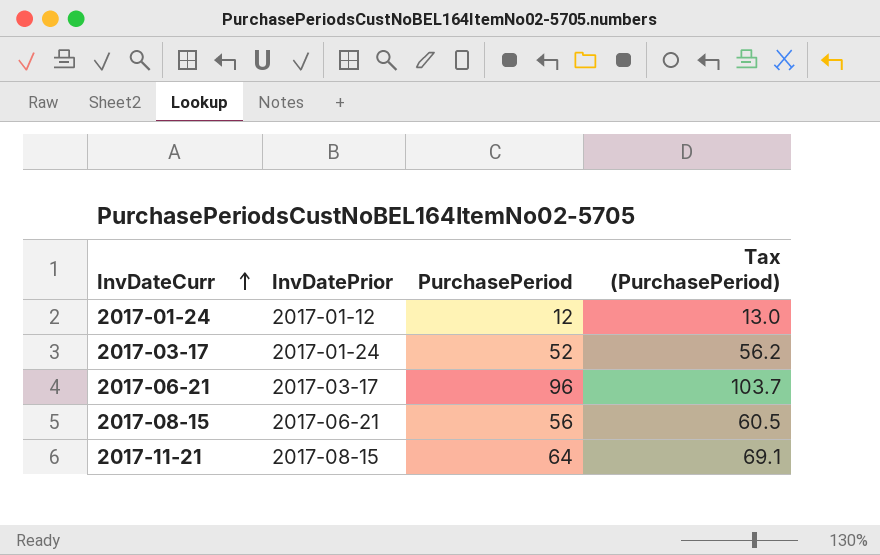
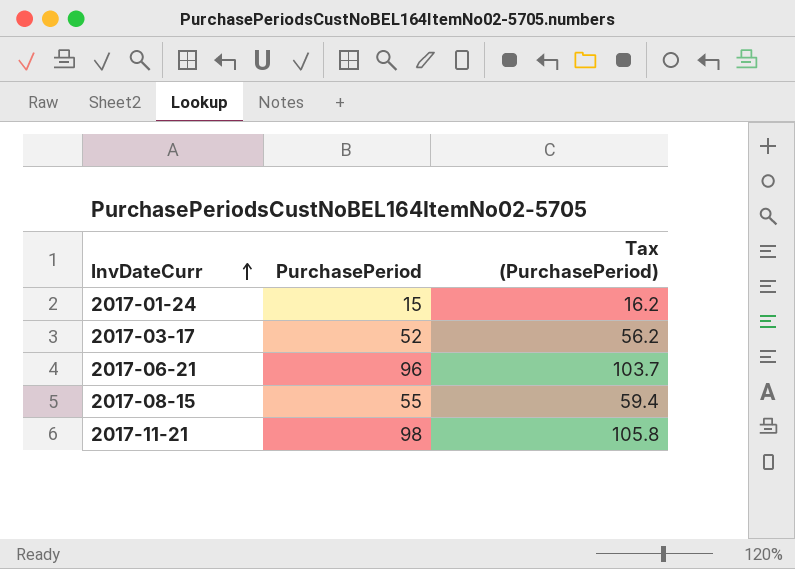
column InvDatePrior | position: 2 -> none
2017-01-24 | PurchasePeriod: 12 -> 15
2017-01-24 | Tax (PurchasePeriod): 13.0 -> 16.2
2017-08-15 | PurchasePeriod: 56 -> 55
2017-08-15 | Tax (PurchasePeriod): 60.5 -> 59.4
2017-11-21 | PurchasePeriod: 64 -> 98
2017-11-21 | Tax (PurchasePeriod): 69.1 -> 105.8

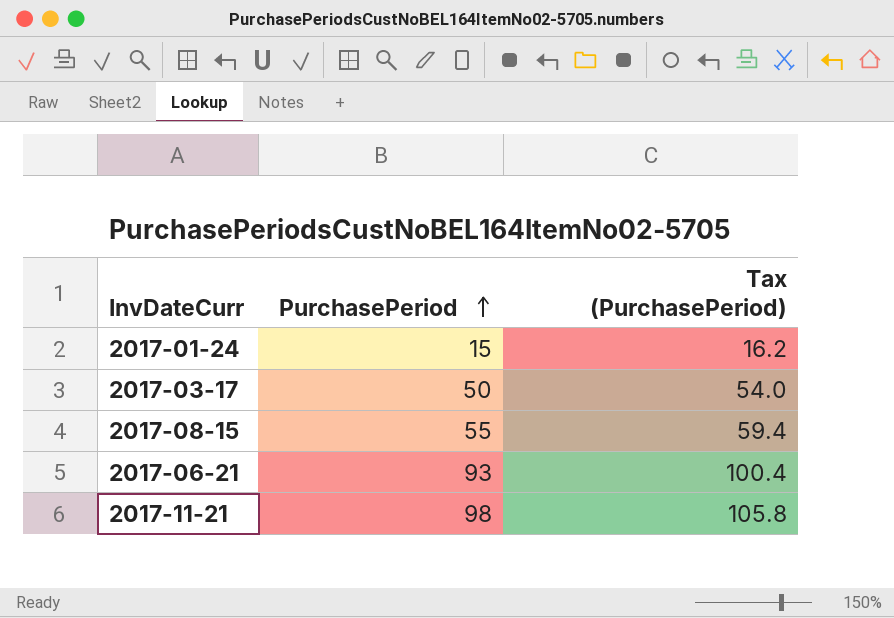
row order: InvDateCurr ascending -> PurchasePeriod ascending
2017-03-17 | PurchasePeriod: 52 -> 50
2017-03-17 | Tax (PurchasePeriod): 56.2 -> 54.0
2017-06-21 | PurchasePeriod: 96 -> 93
2017-06-21 | Tax (PurchasePeriod): 103.7 -> 100.4

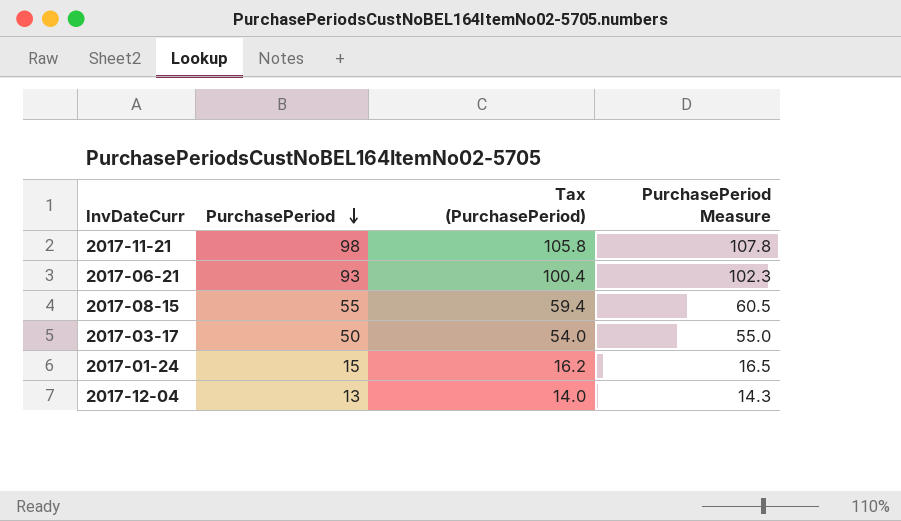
row order: PurchasePeriod ascending -> PurchasePeriod descending
column PurchasePeriod Measure | formula: none -> [PurchasePeriod] * 1.1
row 2017-12-04: none -> 13 | 14.0 | 14.3

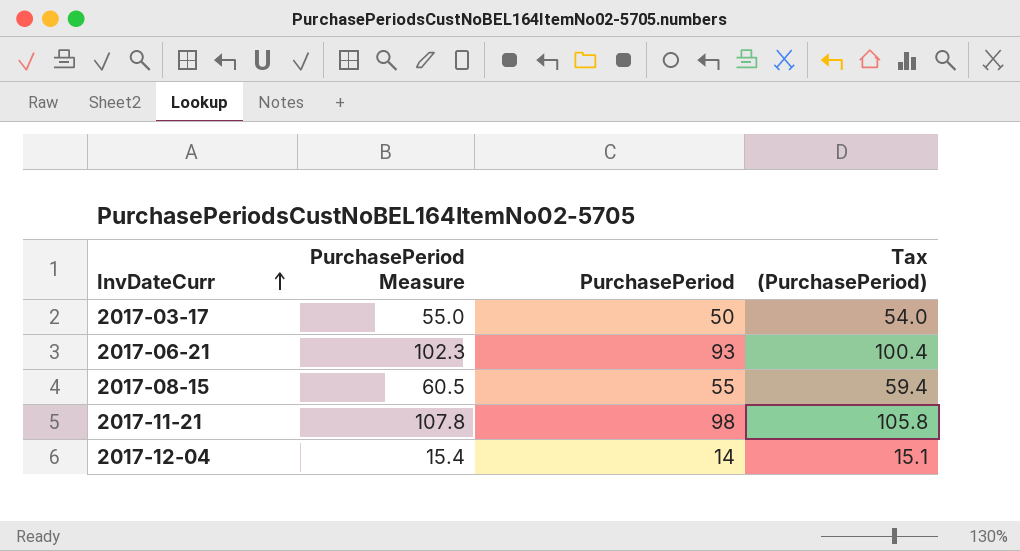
row order: PurchasePeriod descending -> InvDateCurr ascending
column PurchasePeriod Measure | position: 4 -> 2
row 2017-01-24: 15 | 16.2 | 16.5 -> none
2017-12-04 | PurchasePeriod Measure: 14.3 -> 15.4
2017-12-04 | PurchasePeriod: 13 -> 14
2017-12-04 | Tax (PurchasePeriod): 14.0 -> 15.1

